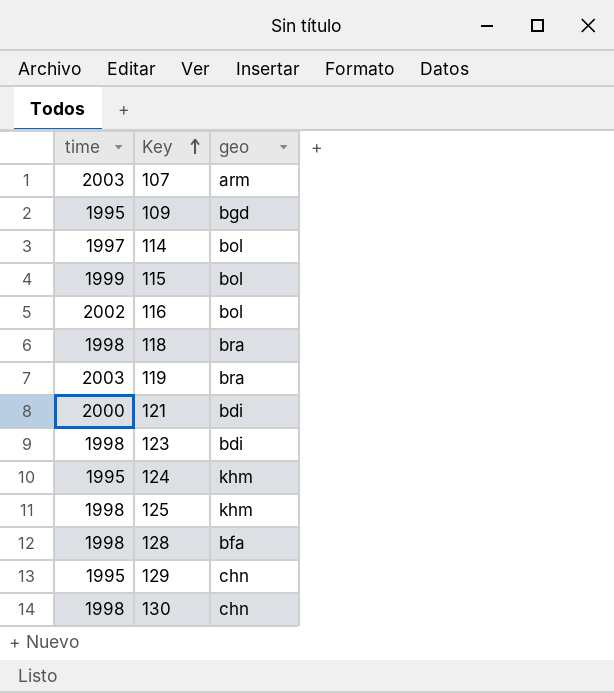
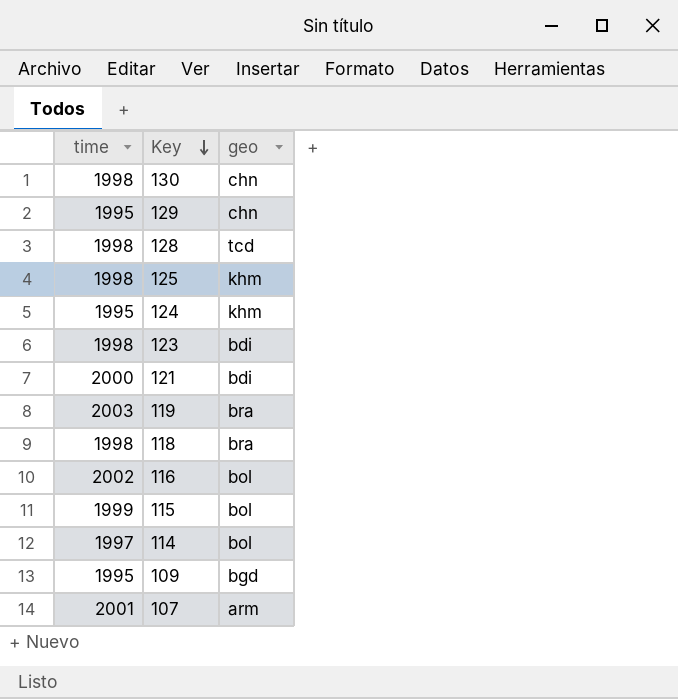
row order: Key ascending -> Key descending
128 | geo: bfa -> tcd
107 | time: 2003 -> 2001

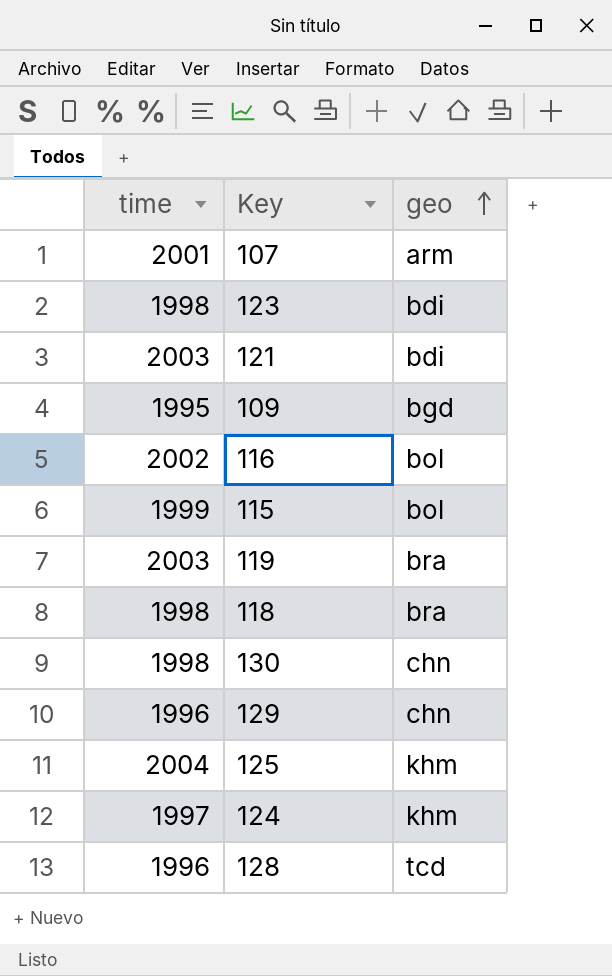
row order: Key descending -> geo ascending
row 114: 1997 | bol -> none
121 | time: 2000 -> 2003
129 | time: 1995 -> 1996
125 | time: 1998 -> 2004
124 | time: 1995 -> 1997
128 | time: 1998 -> 1996

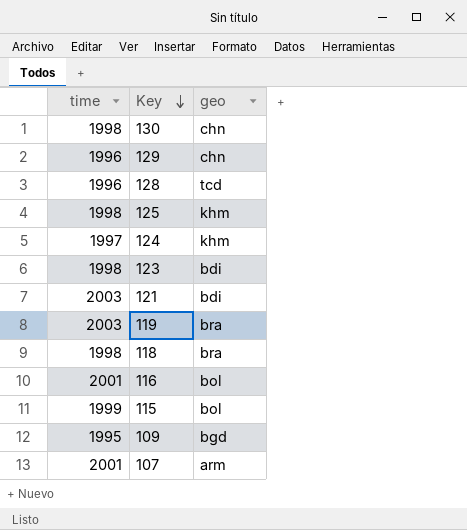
row order: geo ascending -> Key descending
125 | time: 2004 -> 1998
116 | time: 2002 -> 2001

